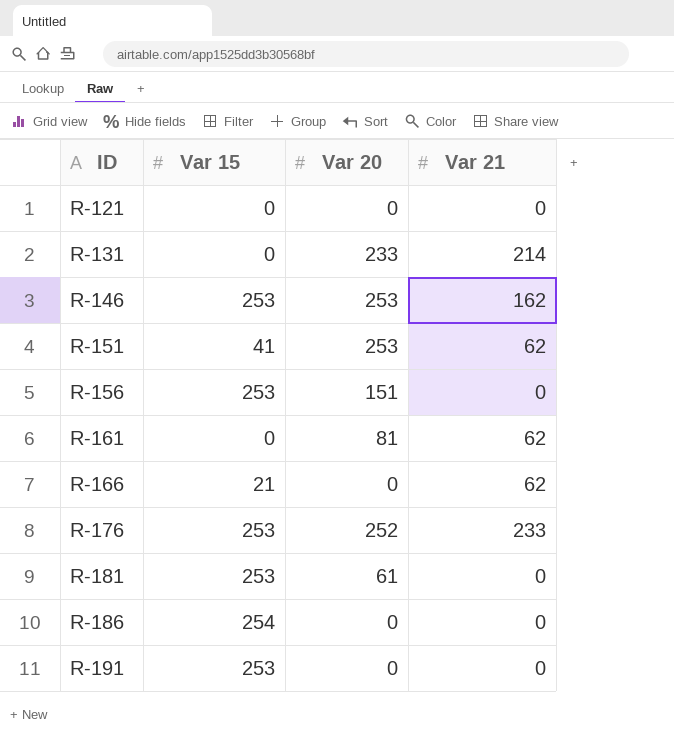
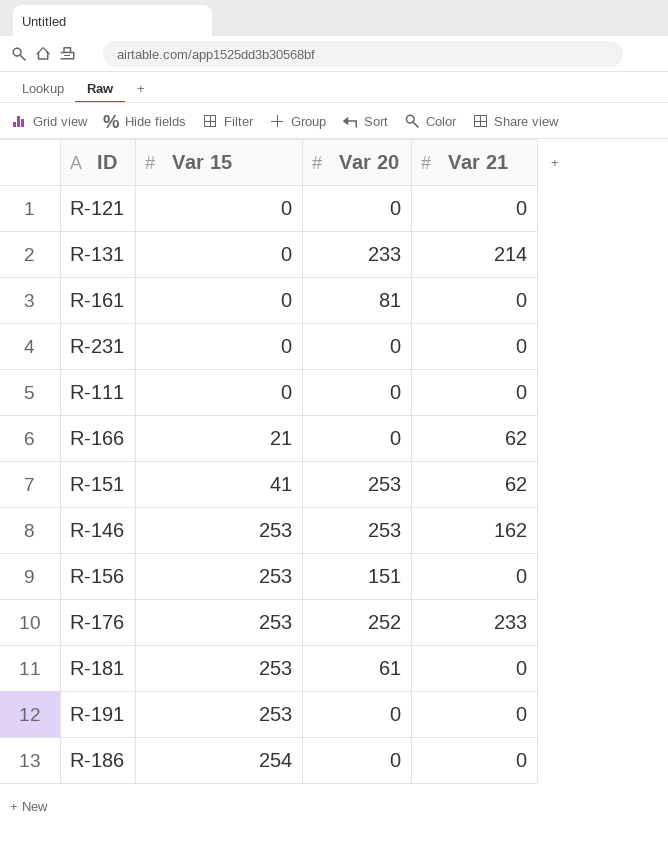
row order: ID ascending -> Var 15 ascending
R-161 | Var 21: 62 -> 0
row R-231: none -> 0 | 0 | 0
row R-111: none -> 0 | 0 | 0

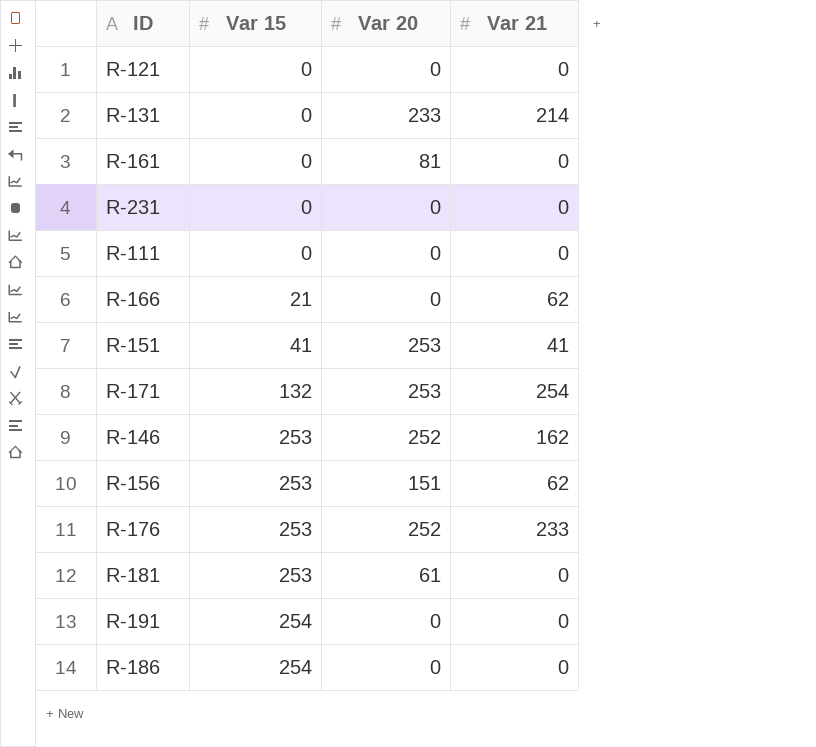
R-151 | Var 21: 62 -> 41
row R-171: none -> 132 | 253 | 254
R-146 | Var 20: 253 -> 252
R-156 | Var 21: 0 -> 62
R-191 | Var 15: 253 -> 254

